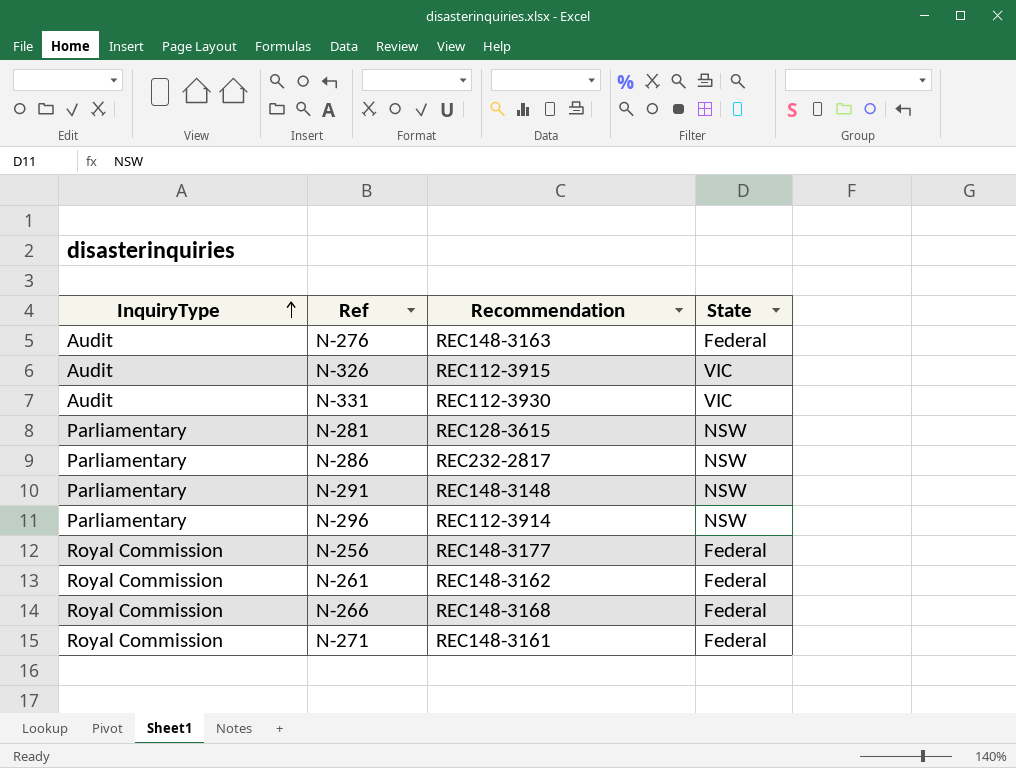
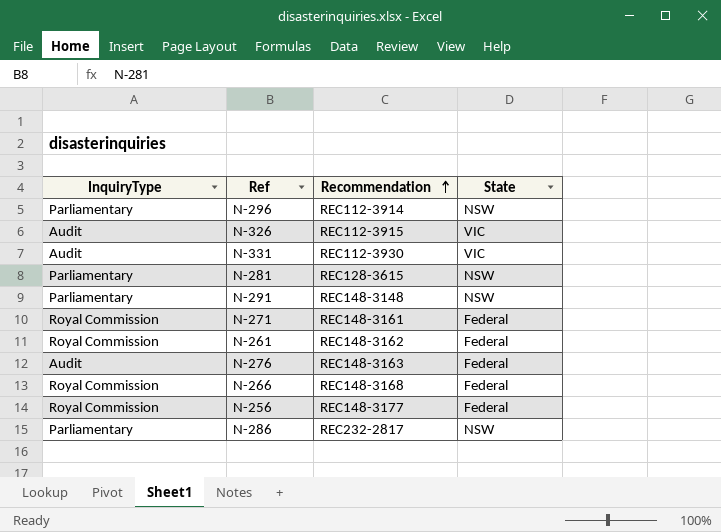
row order: InquiryType ascending -> Recommendation ascending

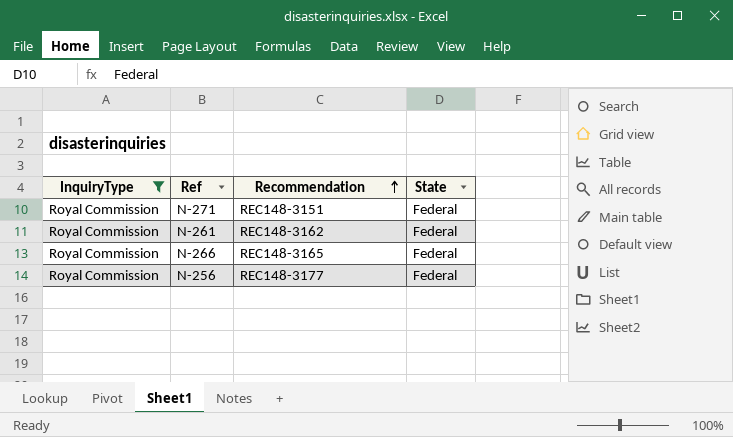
filter: none -> InquiryType = Royal Commission
N-271 | Recommendation: REC148-3161 -> REC148-3151
N-266 | Recommendation: REC148-3168 -> REC148-3165

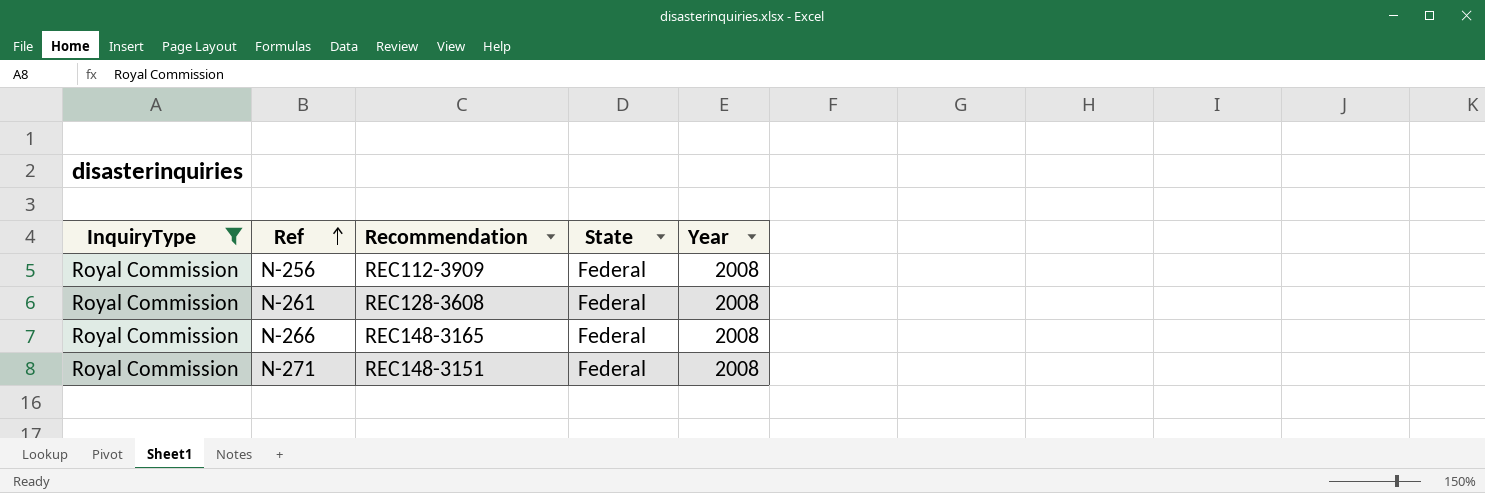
row order: Recommendation ascending -> Ref ascending
column Year | position: none -> 5
N-256 | Recommendation: REC148-3177 -> REC112-3909
N-261 | Recommendation: REC148-3162 -> REC128-3608

